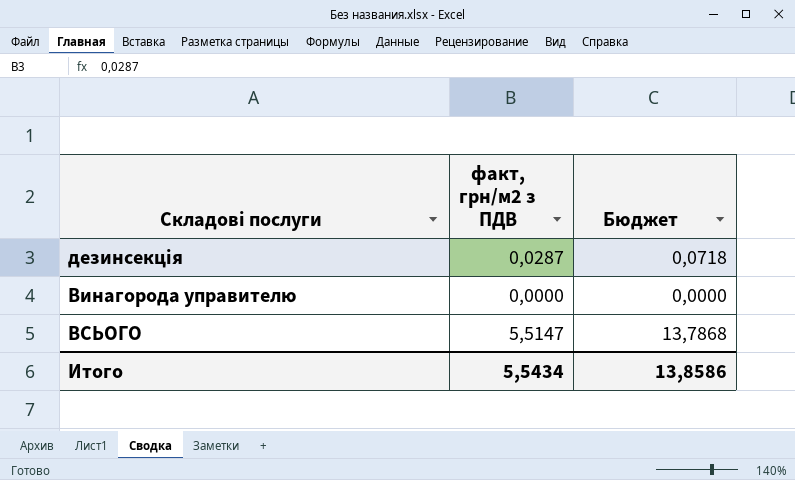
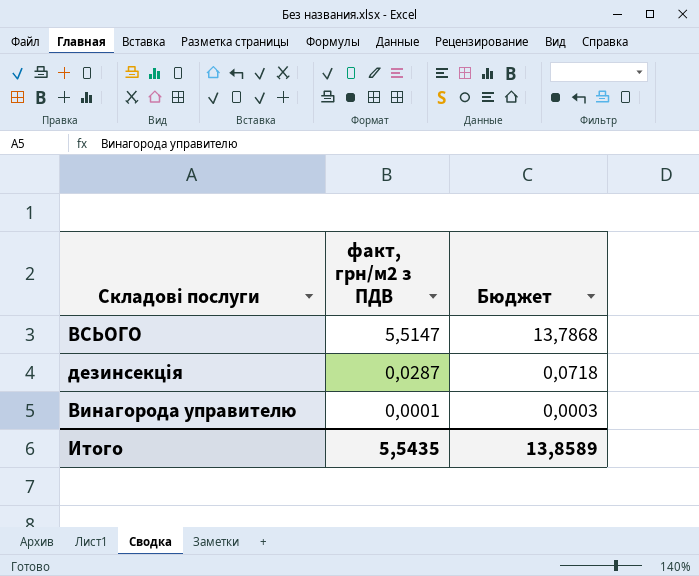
row order: none -> факт, грн/м2 з ПДВ descending
Винагорода управителю | факт, грн/м2 з ПДВ: 0,0000 -> 0,0001
Винагорода управителю | Бюджет: 0,0000 -> 0,0003
Итого | факт, грн/м2 з ПДВ: 5,5434 -> 5,5435
Итого | Бюджет: 13,8586 -> 13,8589

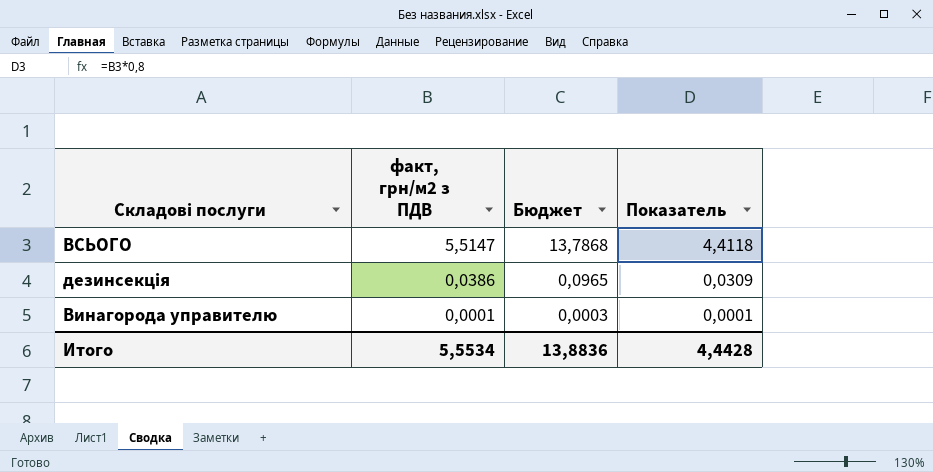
column Показатель | formula: none -> [факт, грн/м2 з ПДВ] * 0,8
дезинсекція | факт, грн/м2 з ПДВ: 0,0287 -> 0,0386
дезинсекція | Бюджет: 0,0718 -> 0,0965
Итого | факт, грн/м2 з ПДВ: 5,5435 -> 5,5534
Итого | Бюджет: 13,8589 -> 13,8836

